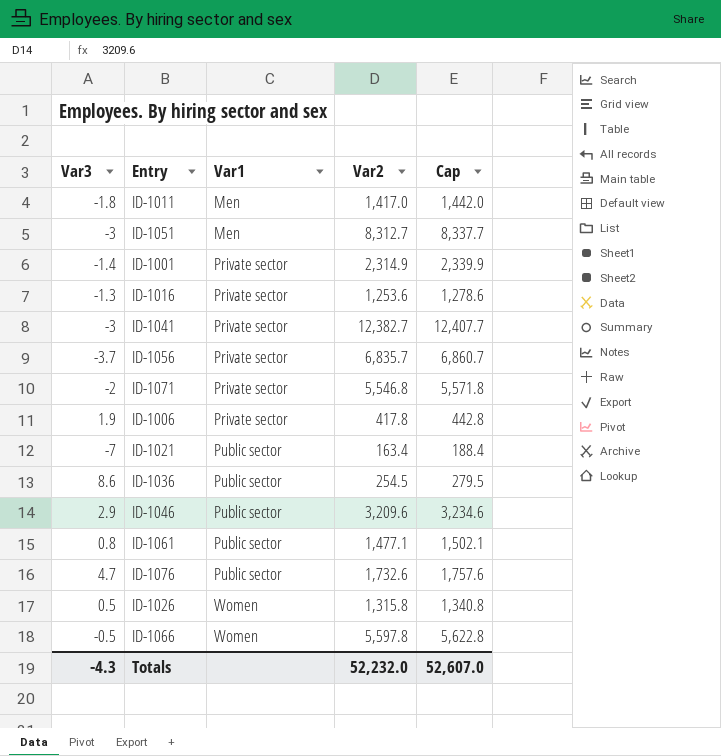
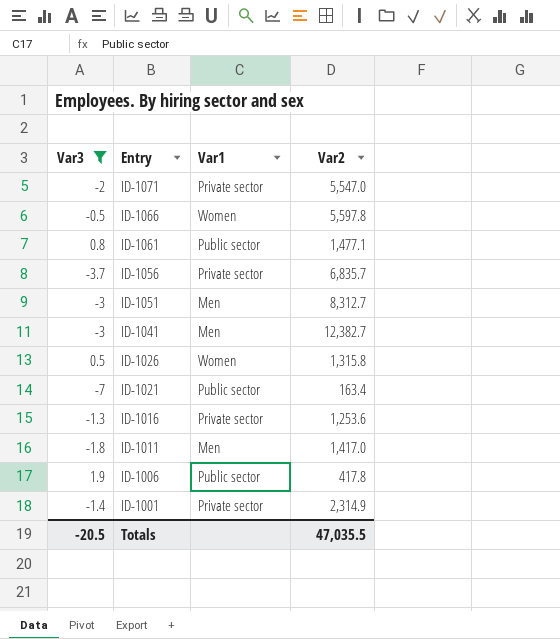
filter: none -> Var3 <= 1.9
row order: Var1 ascending -> Entry descending
column Cap | formula: [Var2] + 25 -> none
ID-1071 | Var2: 5,546.8 -> 5,547.0
ID-1041 | Var1: Private sector -> Men
ID-1006 | Var1: Private sector -> Public sector
Totals | Var3: -4.3 -> -20.5
Totals | Var2: 52,232.0 -> 47,035.5

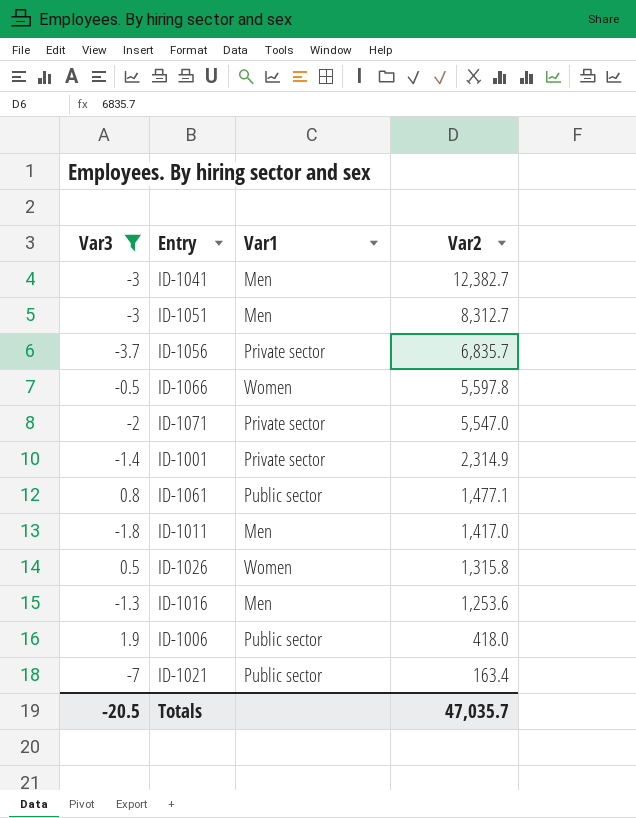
row order: Entry descending -> Var2 descending
ID-1016 | Var1: Private sector -> Men
ID-1006 | Var2: 417.8 -> 418.0
Totals | Var2: 47,035.5 -> 47,035.7

